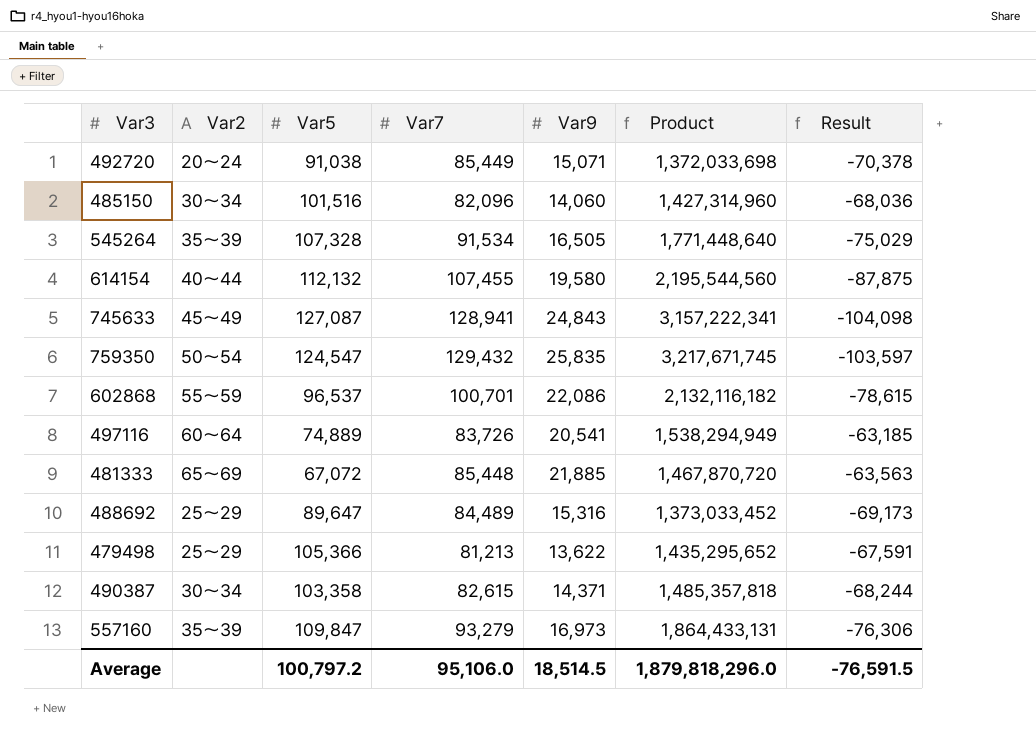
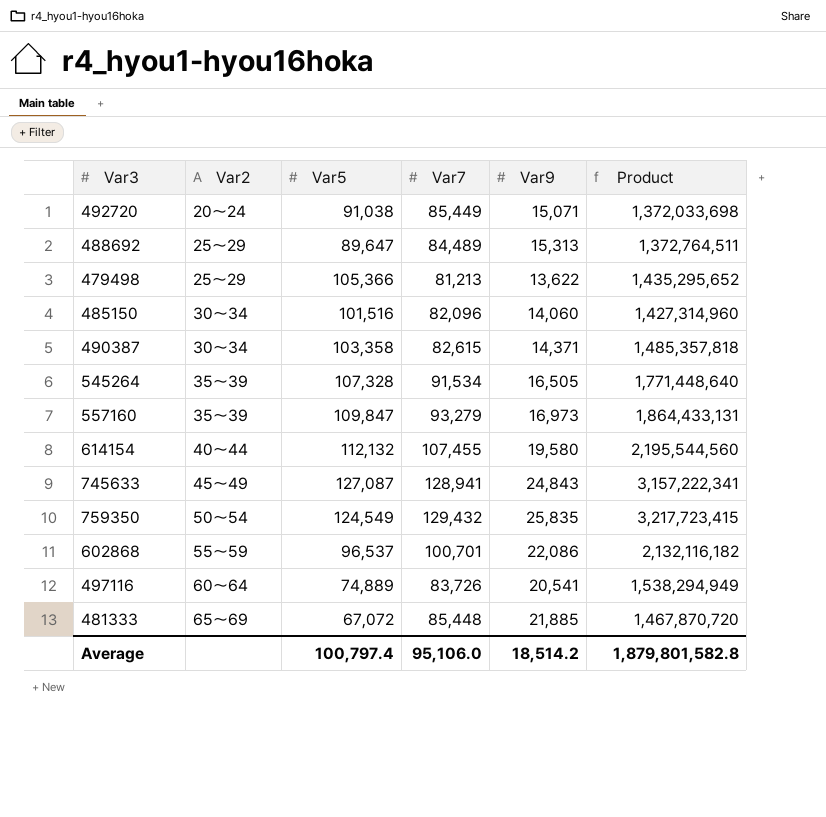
row order: none -> Var2 ascending
column Result | formula: [Var9] - [Var7] -> none
488692 | Var9: 15,316 -> 15,313
488692 | Product: 1,373,033,452 -> 1,372,764,511
759350 | Var5: 124,547 -> 124,549
759350 | Product: 3,217,671,745 -> 3,217,723,415
Average | Var5: 100,797.2 -> 100,797.4
Average | Var9: 18,514.5 -> 18,514.2
Average | Product: 1,879,818,296.0 -> 1,879,801,582.8

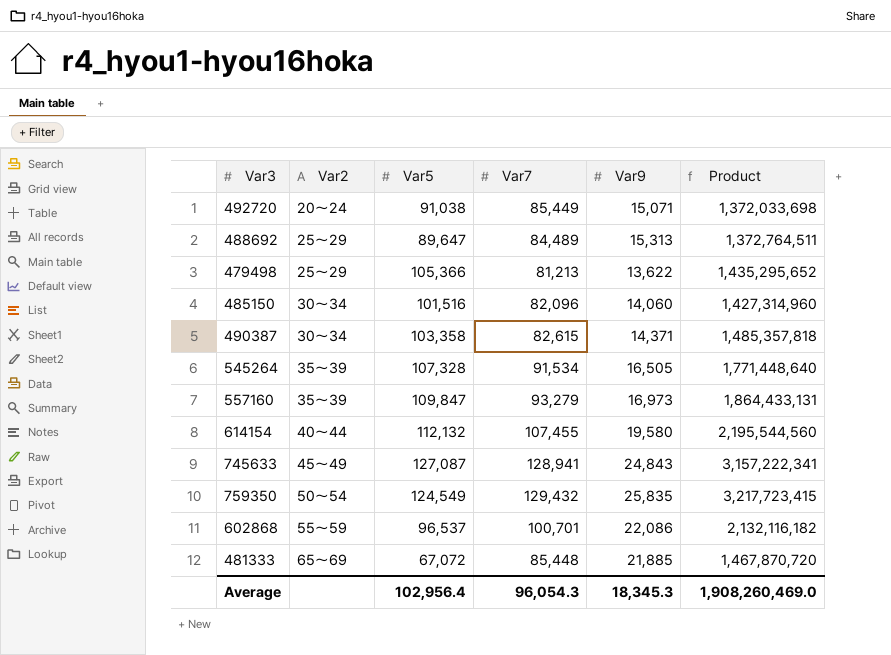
row 497116: 60～64 | 74,889 | 83,726 | 20,541 | 1,538,294,949 -> none
Average | Var5: 100,797.4 -> 102,956.4
Average | Var7: 95,106.0 -> 96,054.3
Average | Var9: 18,514.2 -> 18,345.3
Average | Product: 1,879,801,582.8 -> 1,908,260,469.0

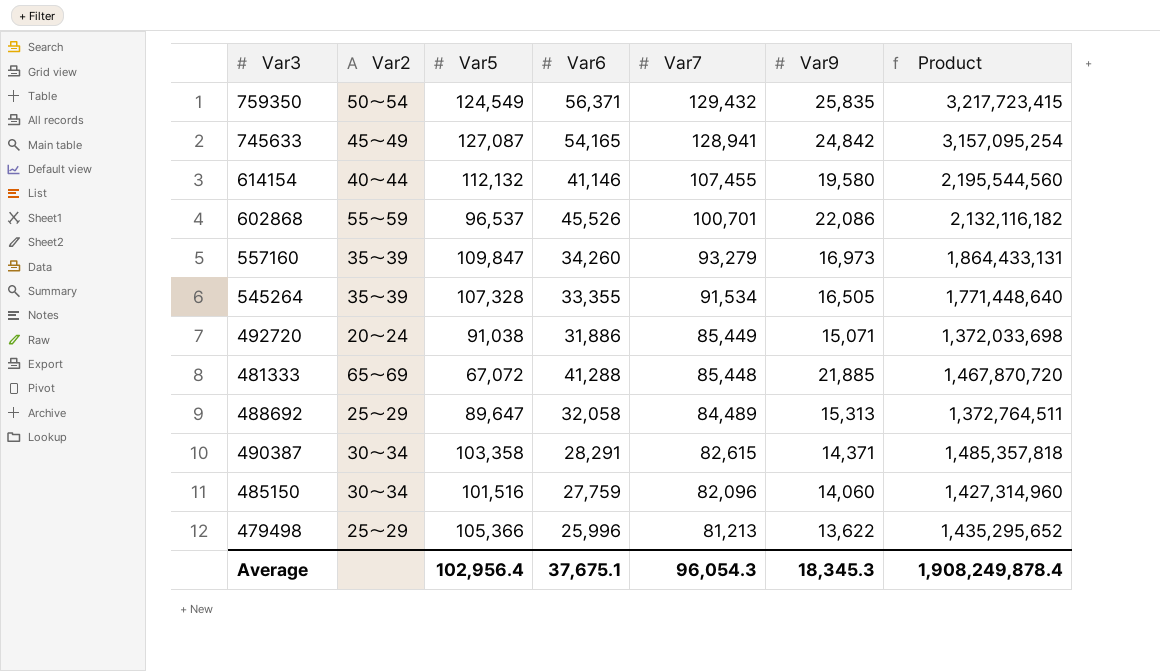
row order: Var2 ascending -> Var7 descending
column Var6 | position: none -> 4
745633 | Var9: 24,843 -> 24,842
745633 | Product: 3,157,222,341 -> 3,157,095,254
Average | Product: 1,908,260,469.0 -> 1,908,249,878.4

